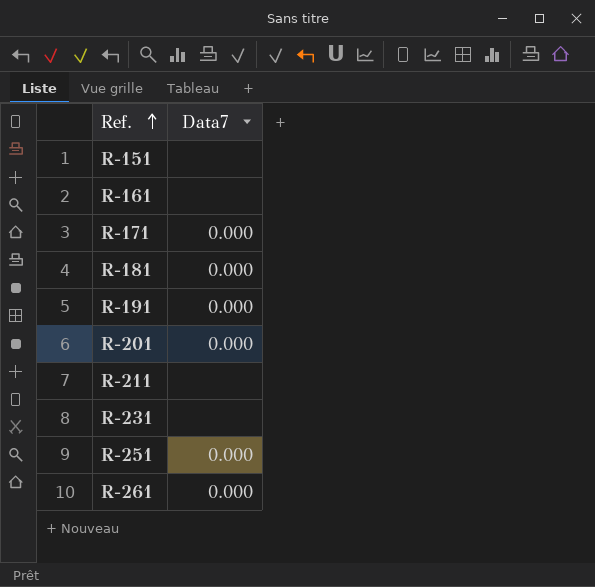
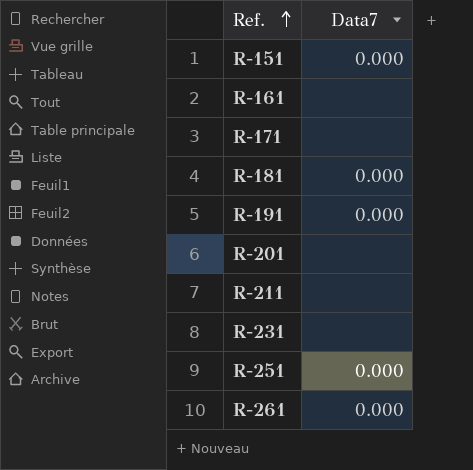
R-151 | Data7: none -> 0.000
R-171 | Data7: 0.000 -> none
R-201 | Data7: 0.000 -> none

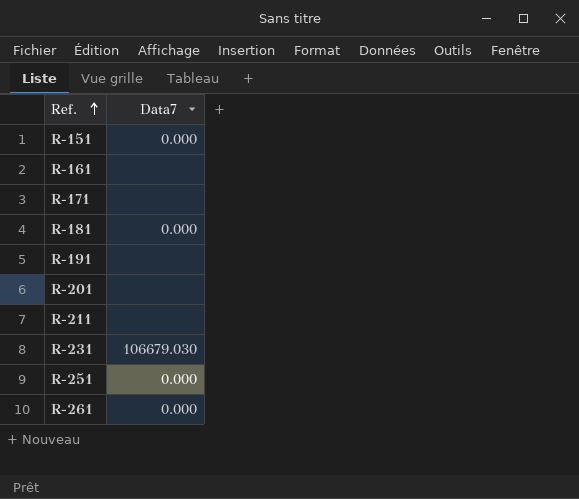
R-191 | Data7: 0.000 -> none
R-231 | Data7: none -> 106679.030

